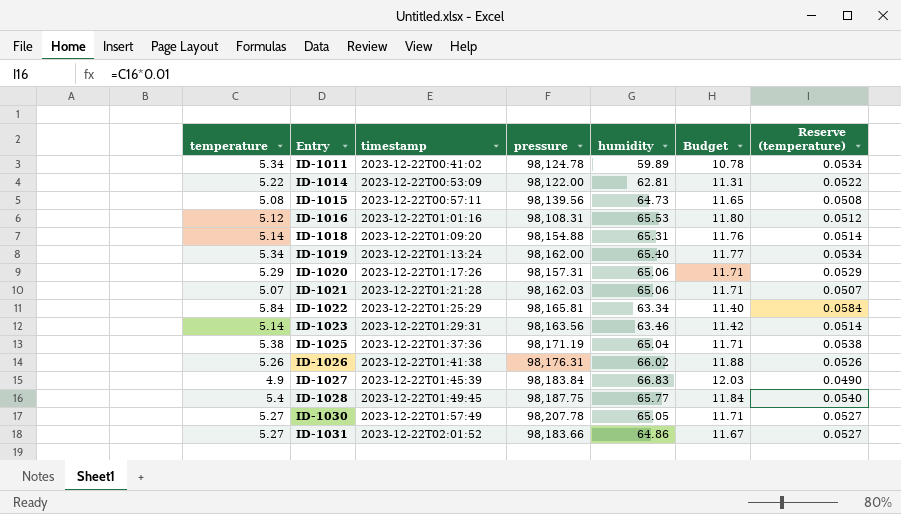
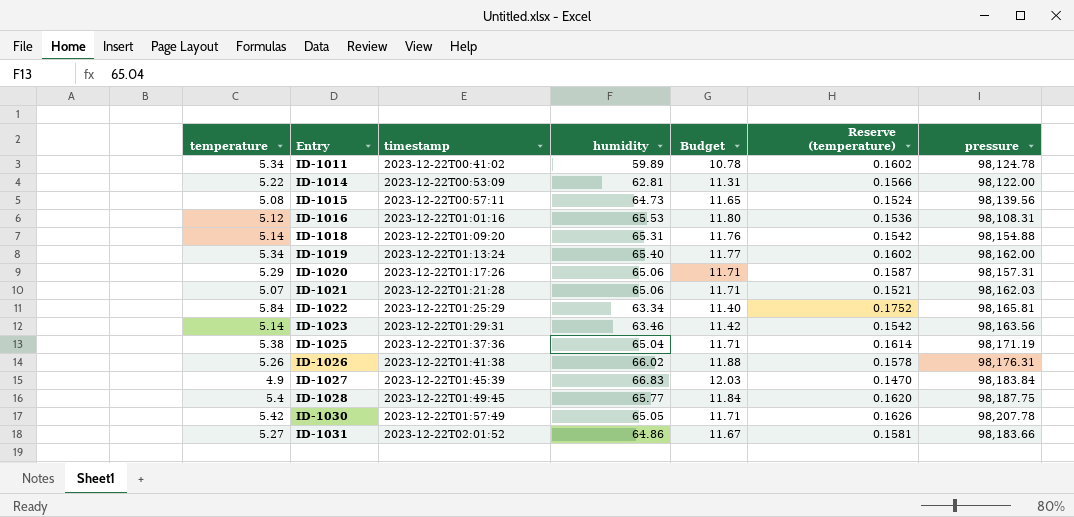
column Reserve (temperature) | formula: [temperature] * 0.01 -> [temperature] * 0.03
column pressure | position: 4 -> 7
ID-1030 | temperature: 5.27 -> 5.42

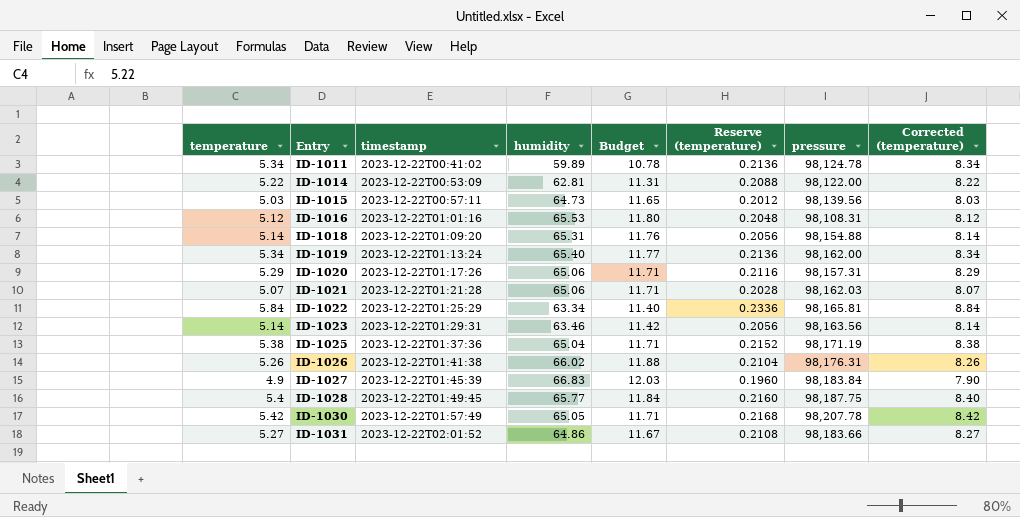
column Reserve (temperature) | formula: [temperature] * 0.03 -> [temperature] * 0.04
column Corrected (temperature) | formula: none -> [temperature] + 3
ID-1015 | temperature: 5.08 -> 5.03

